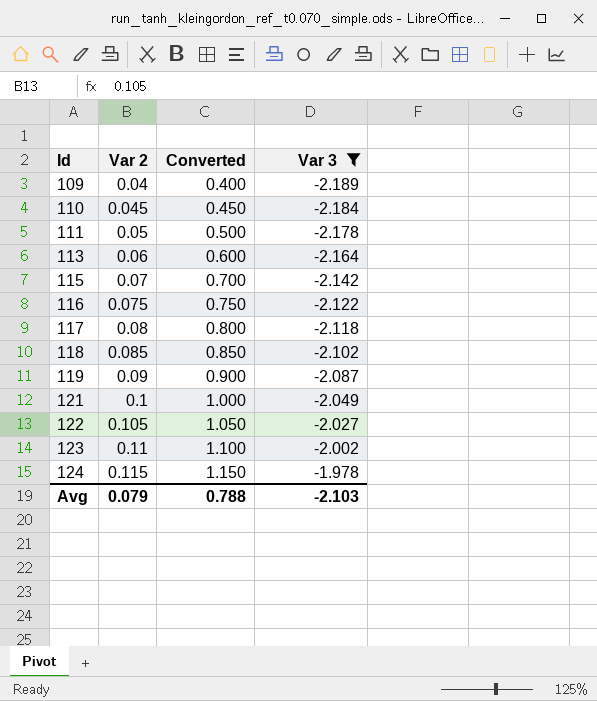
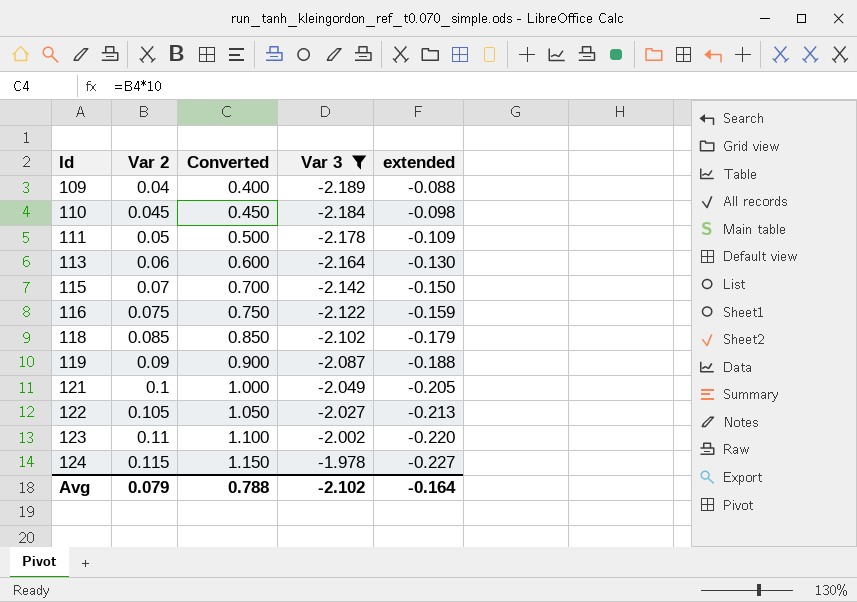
column extended | formula: none -> [Var 2] * [Var 3]
row 117: 0.08 | 0.800 | -2.118 -> none
Avg | Var 3: -2.103 -> -2.102

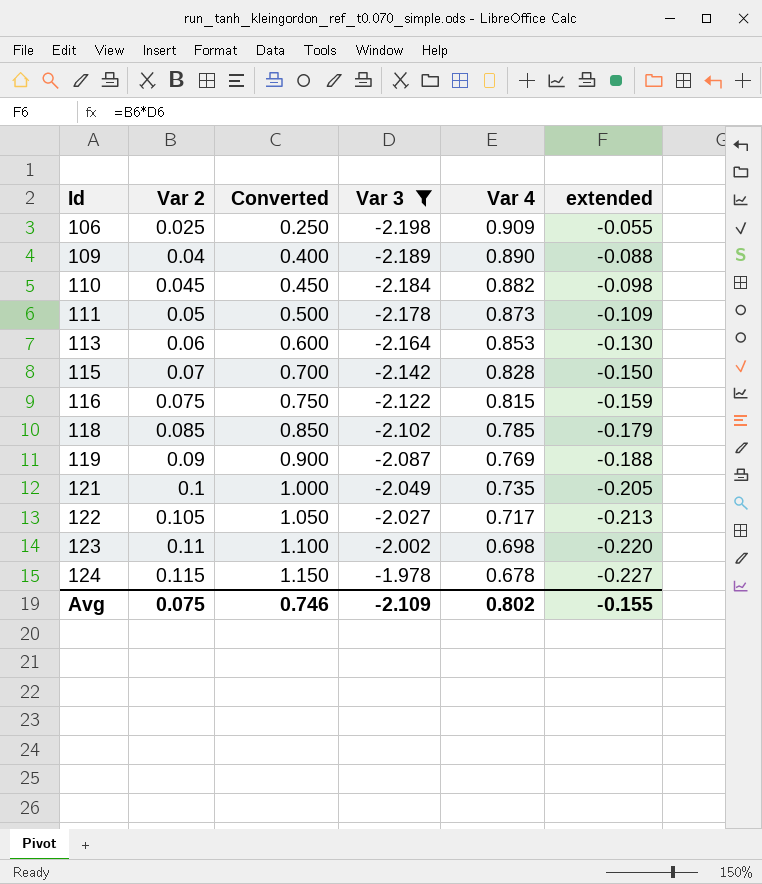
column Var 4 | position: none -> 5
row 106: none -> 0.025 | 0.250 | -2.198 | 0.909 | -0.055
Avg | Var 2: 0.079 -> 0.075
Avg | Converted: 0.788 -> 0.746
Avg | Var 3: -2.102 -> -2.109
Avg | extended: -0.164 -> -0.155

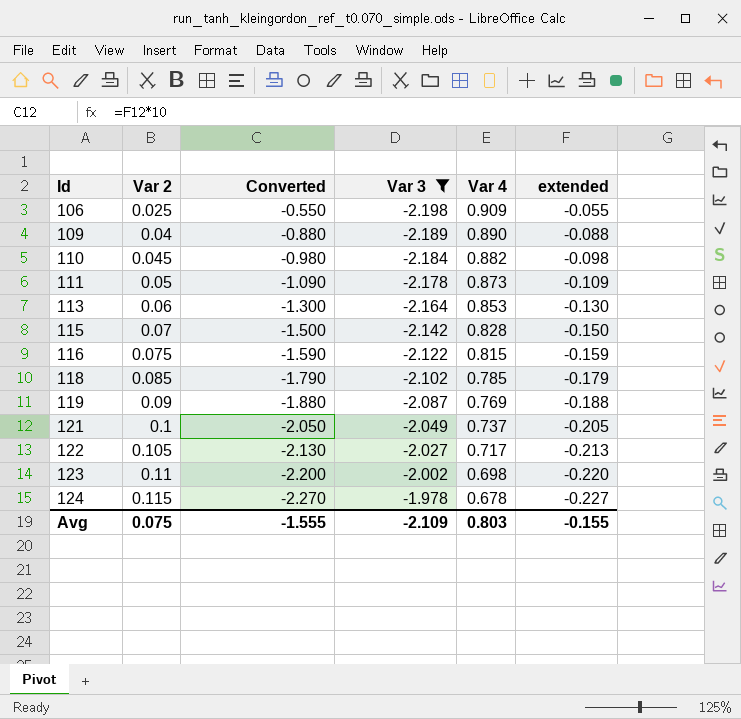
column Converted | formula: [Var 2] * 10 -> [extended] * 10
121 | Var 4: 0.735 -> 0.737
Avg | Converted: 0.746 -> -1.555
Avg | Var 4: 0.802 -> 0.803

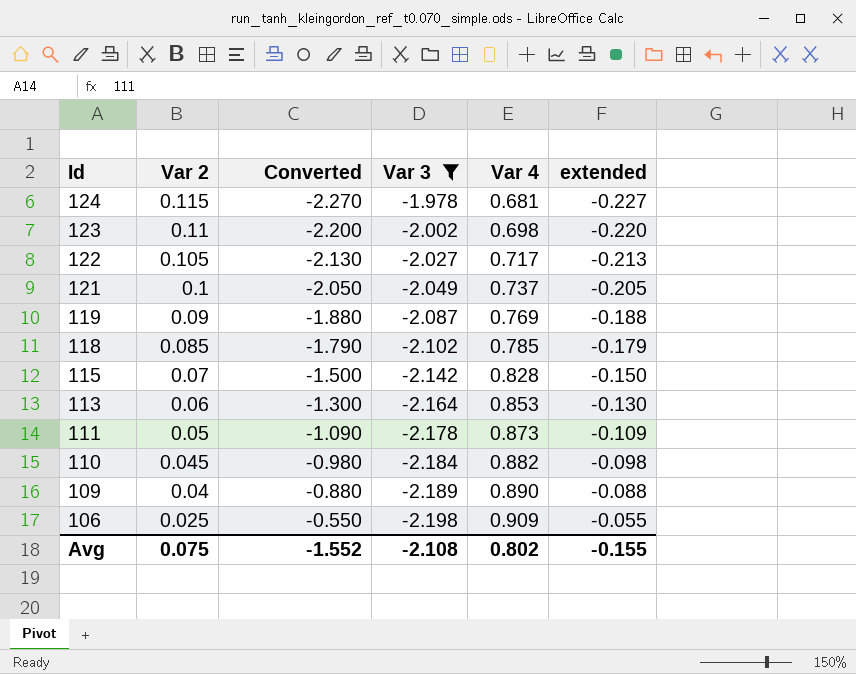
row order: Id ascending -> Id descending
row 116: 0.075 | -1.590 | -2.122 | 0.815 | -0.159 -> none
124 | Var 4: 0.678 -> 0.681
Avg | Converted: -1.555 -> -1.552
Avg | Var 3: -2.109 -> -2.108
Avg | Var 4: 0.803 -> 0.802

